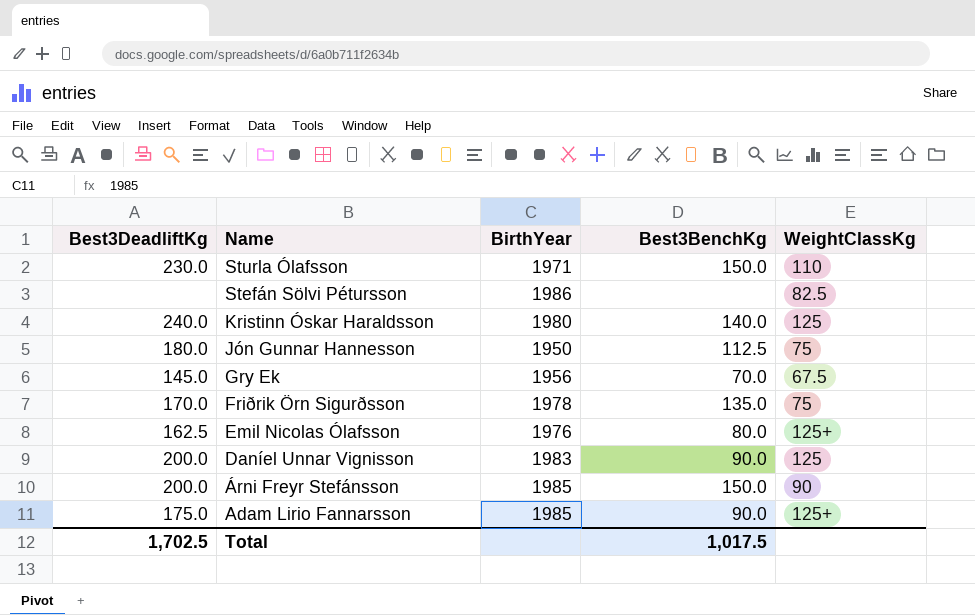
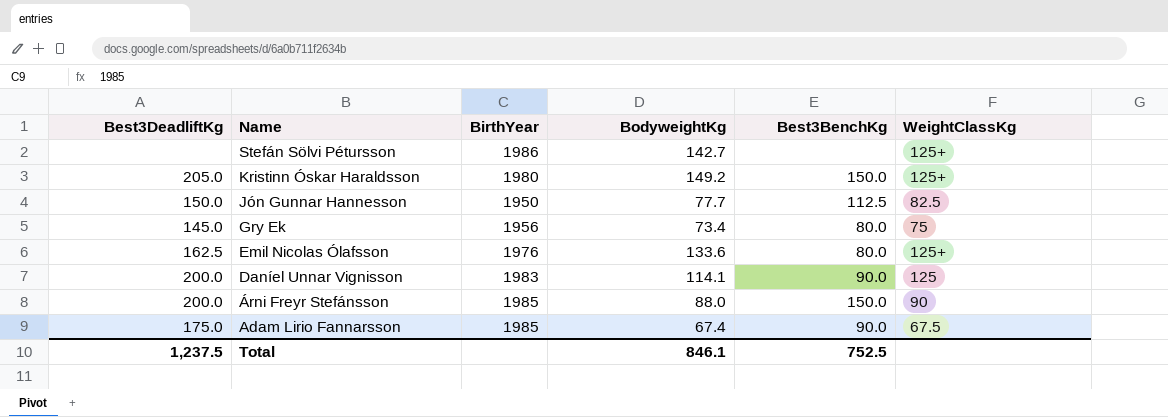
column BodyweightKg | position: none -> 4
row Sturla Ólafsson: 230.0 | 1971 | 150.0 | 110 -> none
row Friðrik Örn Sigurðsson: 170.0 | 1978 | 135.0 | 75 -> none
Stefán Sölvi Pétursson | WeightClassKg: 82.5 -> 125+
Kristinn Óskar Haraldsson | Best3DeadliftKg: 240.0 -> 205.0
Kristinn Óskar Haraldsson | Best3BenchKg: 140.0 -> 150.0
Kristinn Óskar Haraldsson | WeightClassKg: 125 -> 125+
Jón Gunnar Hannesson | Best3DeadliftKg: 180.0 -> 150.0
Jón Gunnar Hannesson | WeightClassKg: 75 -> 82.5
Gry Ek | Best3BenchKg: 70.0 -> 80.0
Gry Ek | WeightClassKg: 67.5 -> 75
Adam Lirio Fannarsson | WeightClassKg: 125+ -> 67.5
Total | Best3DeadliftKg: 1,702.5 -> 1,237.5
Total | Best3BenchKg: 1,017.5 -> 752.5

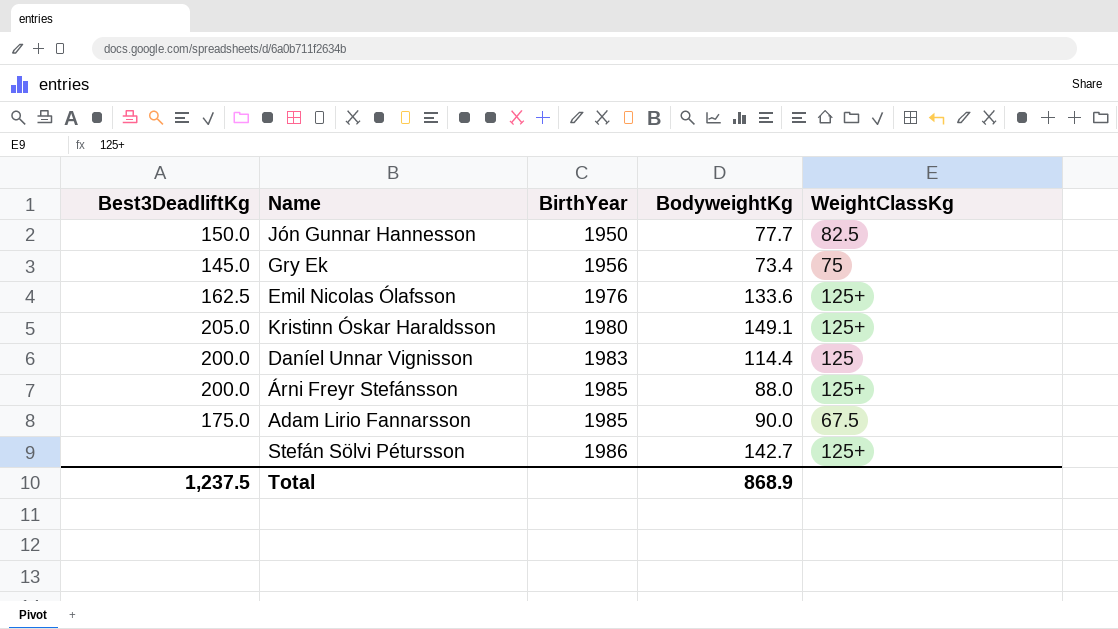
row order: Name descending -> BirthYear ascending
column Best3BenchKg | position: 5 -> none
Kristinn Óskar Haraldsson | BodyweightKg: 149.2 -> 149.1
Daníel Unnar Vignisson | BodyweightKg: 114.1 -> 114.4
Árni Freyr Stefánsson | WeightClassKg: 90 -> 125+
Adam Lirio Fannarsson | BodyweightKg: 67.4 -> 90.0
Total | BodyweightKg: 846.1 -> 868.9

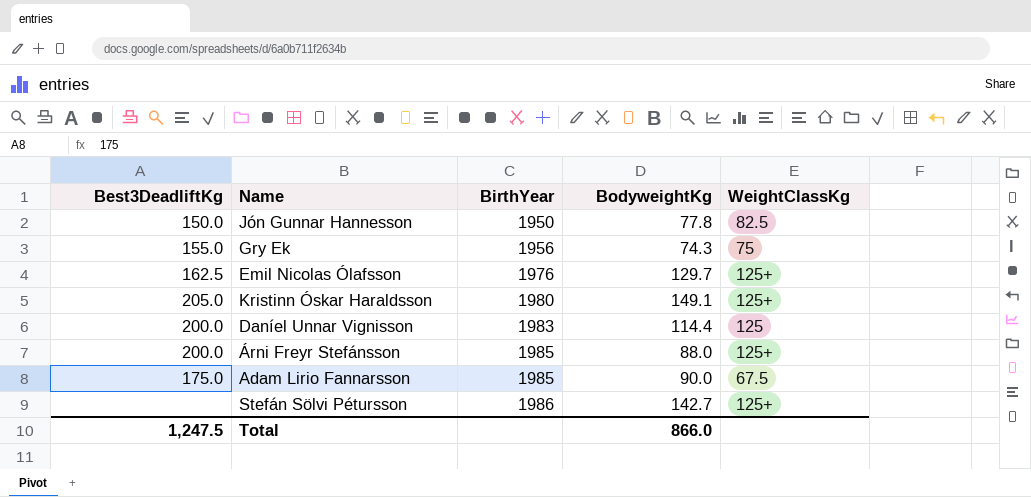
Jón Gunnar Hannesson | BodyweightKg: 77.7 -> 77.8
Gry Ek | Best3DeadliftKg: 145.0 -> 155.0
Gry Ek | BodyweightKg: 73.4 -> 74.3
Emil Nicolas Ólafsson | BodyweightKg: 133.6 -> 129.7
Total | Best3DeadliftKg: 1,237.5 -> 1,247.5
Total | BodyweightKg: 868.9 -> 866.0

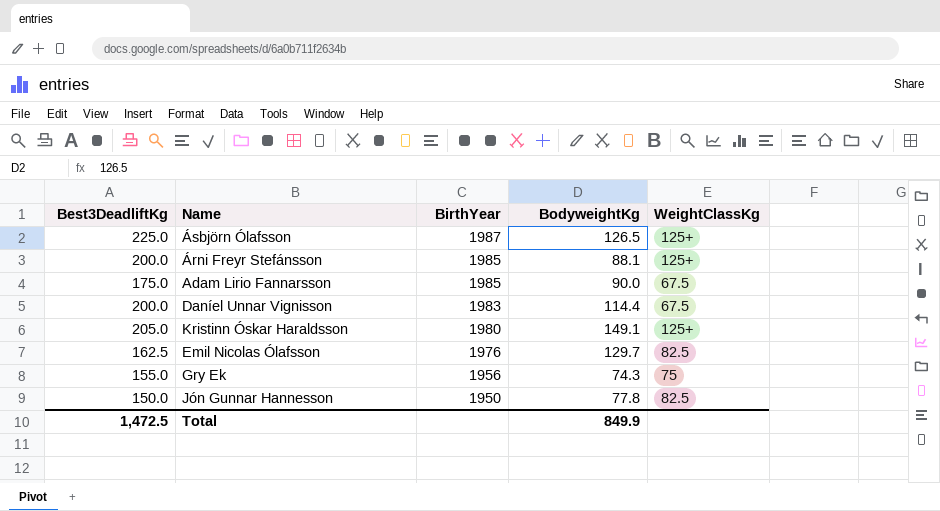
row order: BirthYear ascending -> BirthYear descending
row Stefán Sölvi Pétursson: none | 1986 | 142.7 | 125+ -> none
row Ásbjörn Ólafsson: none -> 225.0 | 1987 | 126.5 | 125+
Árni Freyr Stefánsson | BodyweightKg: 88.0 -> 88.1
Daníel Unnar Vignisson | WeightClassKg: 125 -> 67.5
Emil Nicolas Ólafsson | WeightClassKg: 125+ -> 82.5
Total | Best3DeadliftKg: 1,247.5 -> 1,472.5
Total | BodyweightKg: 866.0 -> 849.9

